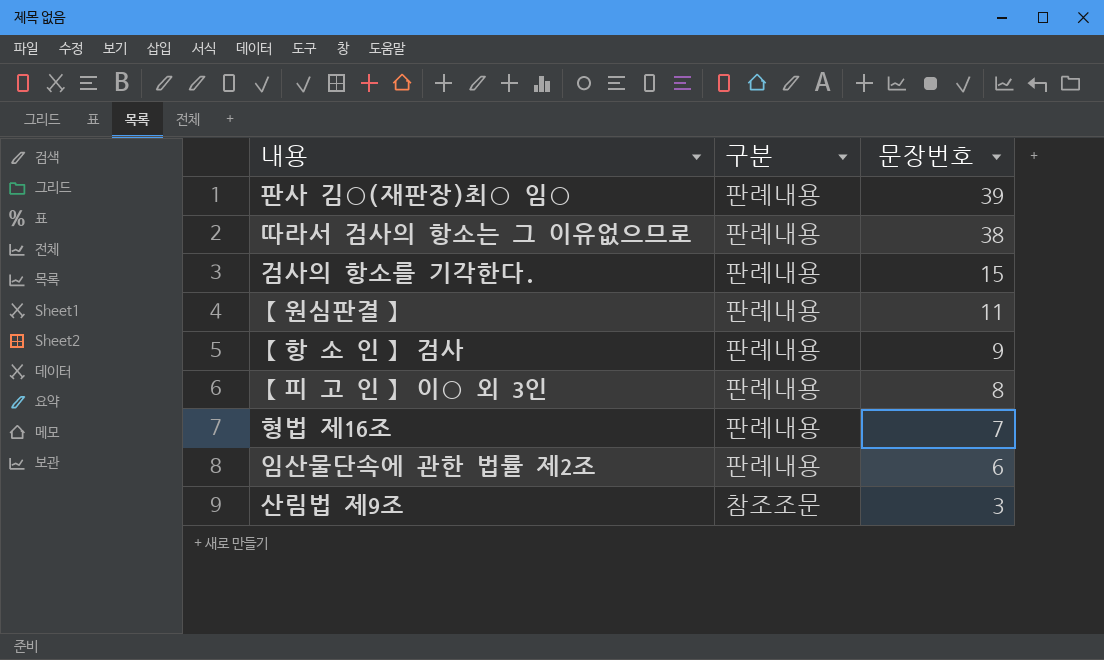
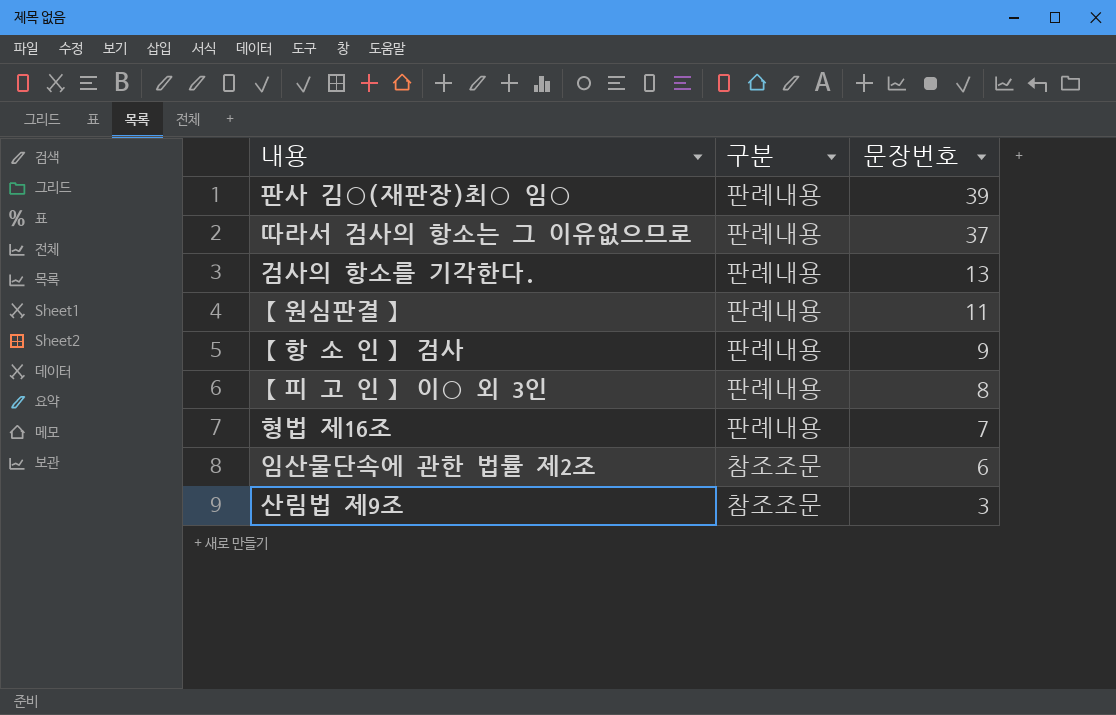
따라서 검사의 항소는 그 이유없으므로 | 문장번호: 38 -> 37
검사의 항소를 기각한다. | 문장번호: 15 -> 13
임산물단속에 관한 법률 제2조 | 구분: 판례내용 -> 참조조문

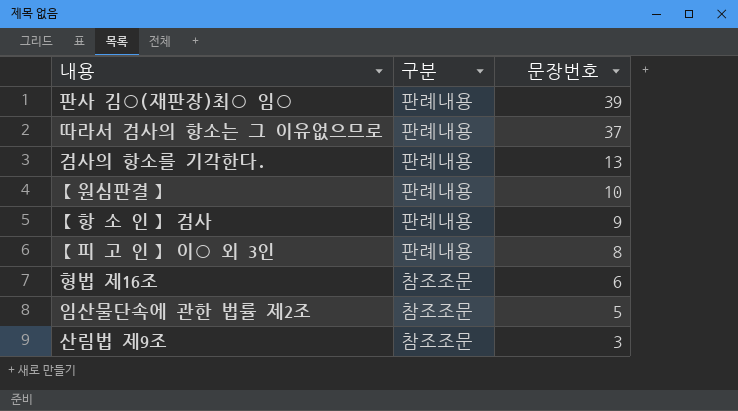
【원심판결】 | 문장번호: 11 -> 10
형법 제16조 | 구분: 판례내용 -> 참조조문
형법 제16조 | 문장번호: 7 -> 6
임산물단속에 관한 법률 제2조 | 문장번호: 6 -> 5

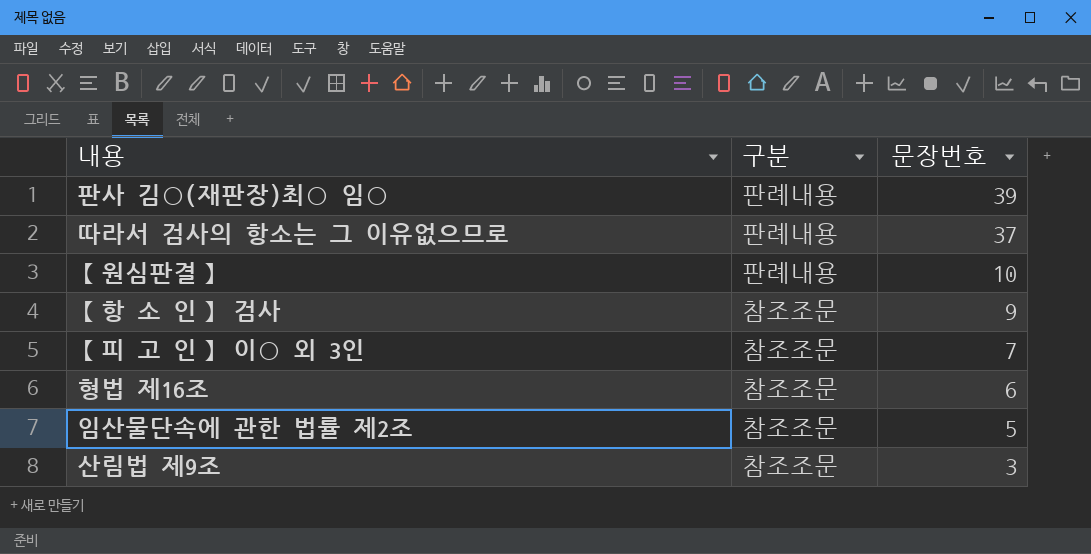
row 검사의 항소를 기각한다.: 판례내용 | 13 -> none
【항 소 인】 검사 | 구분: 판례내용 -> 참조조문
【피 고 인】 이○ 외 3인 | 구분: 판례내용 -> 참조조문
【피 고 인】 이○ 외 3인 | 문장번호: 8 -> 7

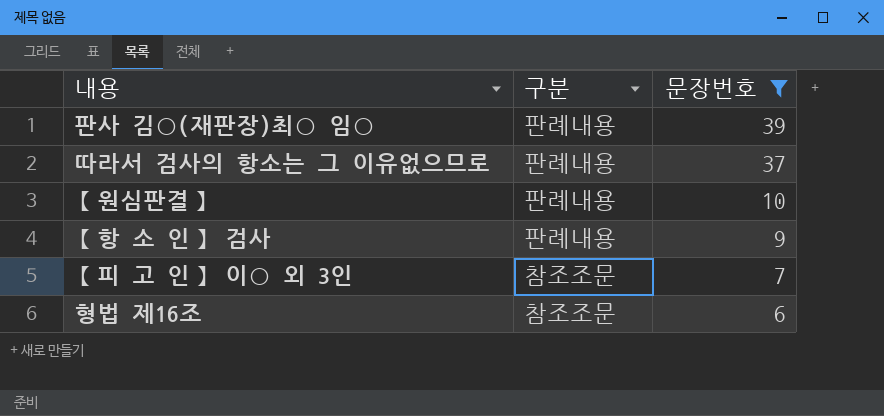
filter: none -> 문장번호 >= 6
【항 소 인】 검사 | 구분: 참조조문 -> 판례내용

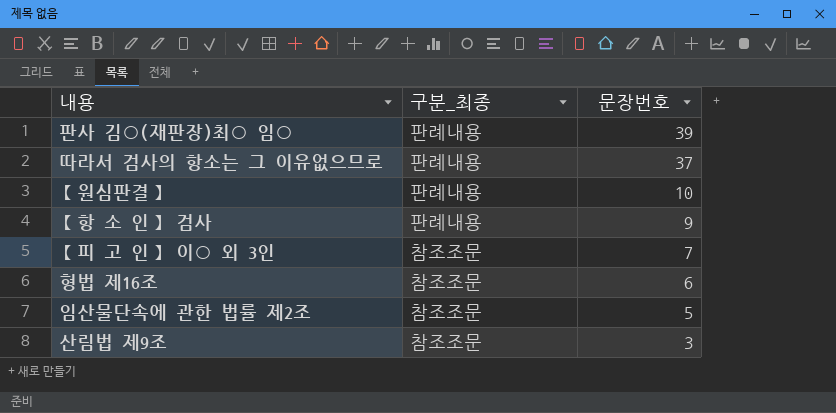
filter: 문장번호 >= 6 -> none
column name: 구분 -> 구분_최종

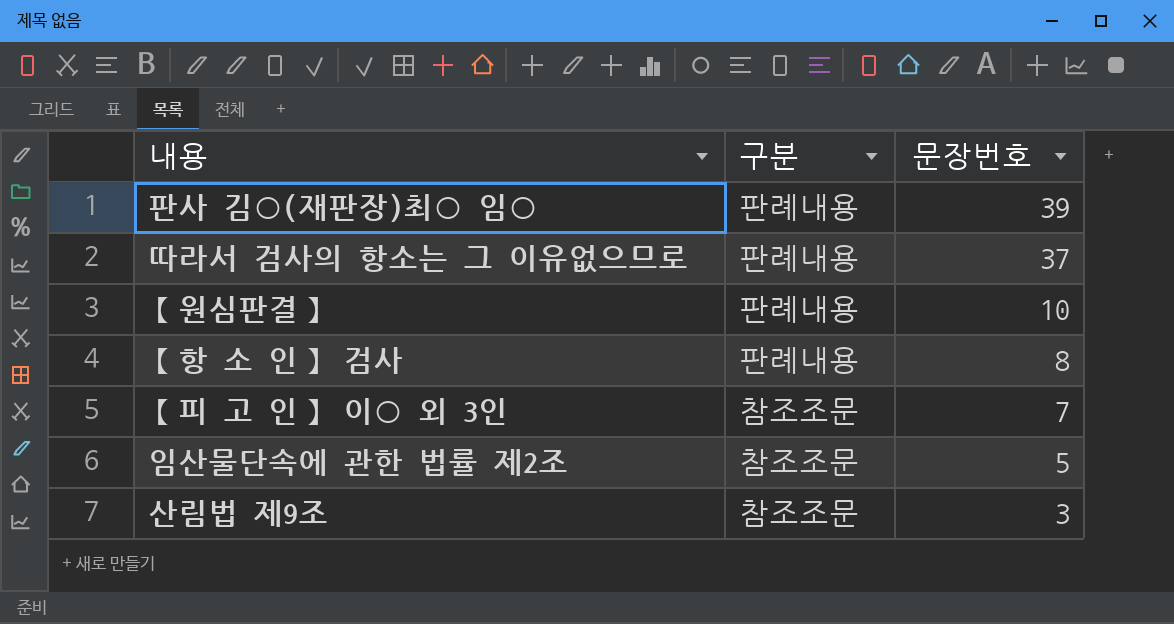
column name: 구분_최종 -> 구분
row 형법 제16조: 참조조문 | 6 -> none
【항 소 인】 검사 | 문장번호: 9 -> 8

